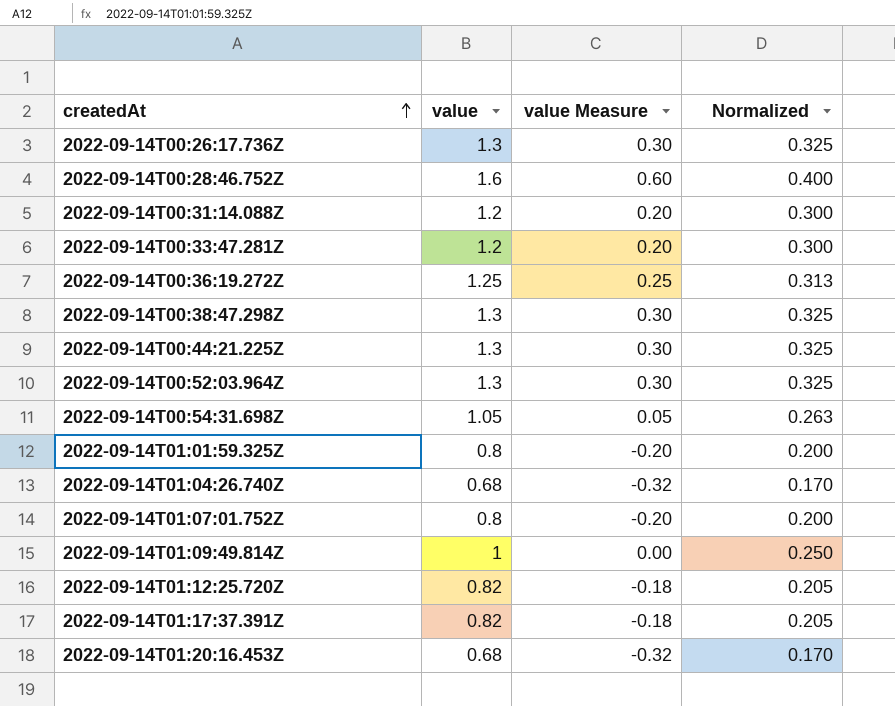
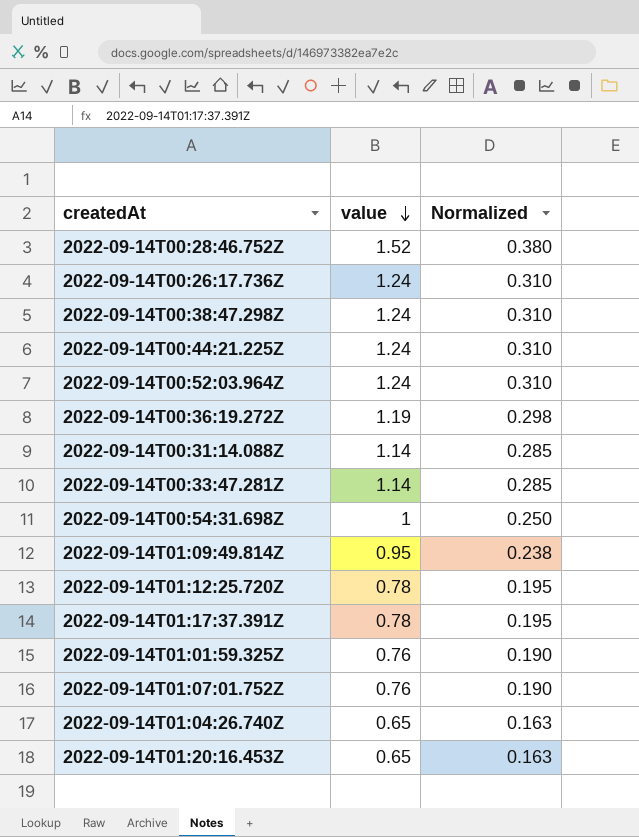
row order: createdAt ascending -> value descending
column value Measure | formula: [value] - 1 -> none
2022-09-14T00:28:46.752Z | value: 1.6 -> 1.52
2022-09-14T00:28:46.752Z | Normalized: 0.400 -> 0.380
2022-09-14T00:26:17.736Z | value: 1.3 -> 1.24
2022-09-14T00:26:17.736Z | Normalized: 0.325 -> 0.310
2022-09-14T00:38:47.298Z | value: 1.3 -> 1.24
2022-09-14T00:38:47.298Z | Normalized: 0.325 -> 0.310
2022-09-14T00:44:21.225Z | value: 1.3 -> 1.24
2022-09-14T00:44:21.225Z | Normalized: 0.325 -> 0.310
2022-09-14T00:52:03.964Z | value: 1.3 -> 1.24
2022-09-14T00:52:03.964Z | Normalized: 0.325 -> 0.310
2022-09-14T00:36:19.272Z | value: 1.25 -> 1.19
2022-09-14T00:36:19.272Z | Normalized: 0.313 -> 0.298
2022-09-14T00:31:14.088Z | value: 1.2 -> 1.14
2022-09-14T00:31:14.088Z | Normalized: 0.300 -> 0.285
2022-09-14T00:33:47.281Z | value: 1.2 -> 1.14
2022-09-14T00:33:47.281Z | Normalized: 0.300 -> 0.285
2022-09-14T00:54:31.698Z | value: 1.05 -> 1
2022-09-14T00:54:31.698Z | Normalized: 0.263 -> 0.250
2022-09-14T01:09:49.814Z | value: 1 -> 0.95
2022-09-14T01:09:49.814Z | Normalized: 0.250 -> 0.238
2022-09-14T01:12:25.720Z | value: 0.82 -> 0.78
2022-09-14T01:12:25.720Z | Normalized: 0.205 -> 0.195
2022-09-14T01:17:37.391Z | value: 0.82 -> 0.78
2022-09-14T01:17:37.391Z | Normalized: 0.205 -> 0.195
2022-09-14T01:01:59.325Z | value: 0.8 -> 0.76
2022-09-14T01:01:59.325Z | Normalized: 0.200 -> 0.190
2022-09-14T01:07:01.752Z | value: 0.8 -> 0.76
2022-09-14T01:07:01.752Z | Normalized: 0.200 -> 0.190
2022-09-14T01:04:26.740Z | value: 0.68 -> 0.65
2022-09-14T01:04:26.740Z | Normalized: 0.170 -> 0.163
2022-09-14T01:20:16.453Z | value: 0.68 -> 0.65
2022-09-14T01:20:16.453Z | Normalized: 0.170 -> 0.163

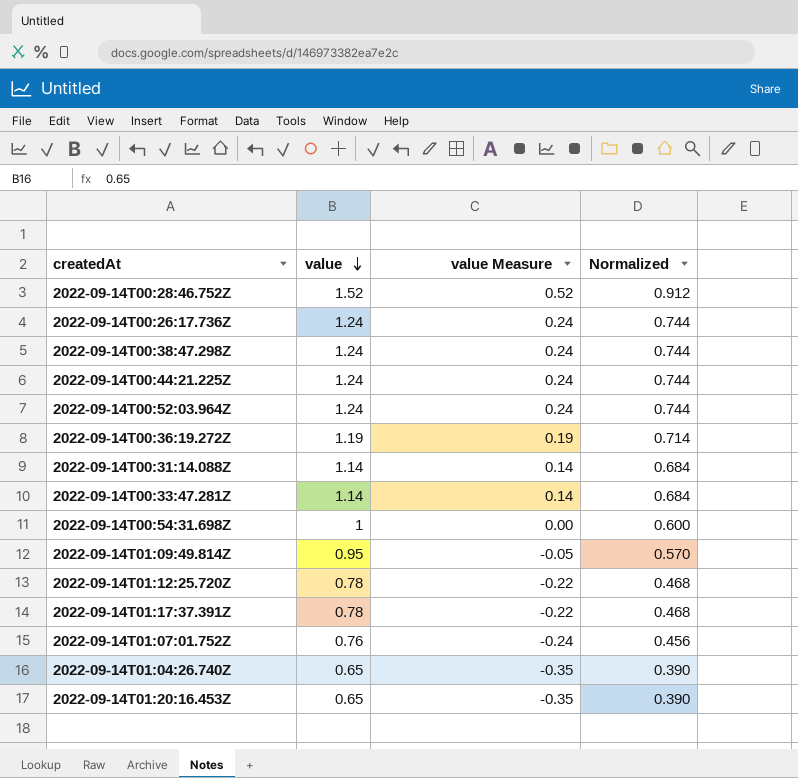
column value Measure | formula: none -> [value] - 1
column Normalized | formula: [value] * 0.25 -> [value] * 0.6
row 2022-09-14T01:01:59.325Z: 0.76 | 0.190 -> none

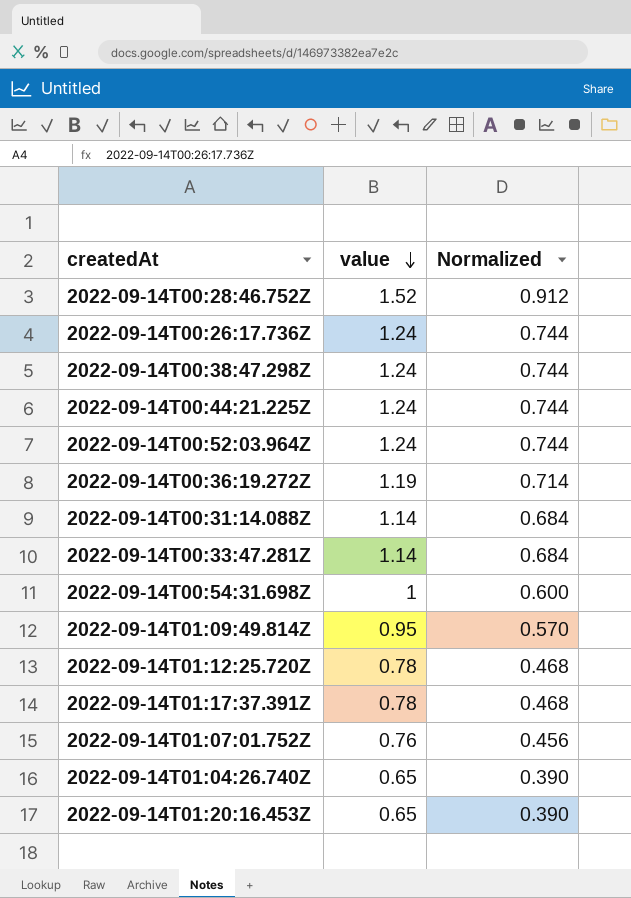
column value Measure | formula: [value] - 1 -> none

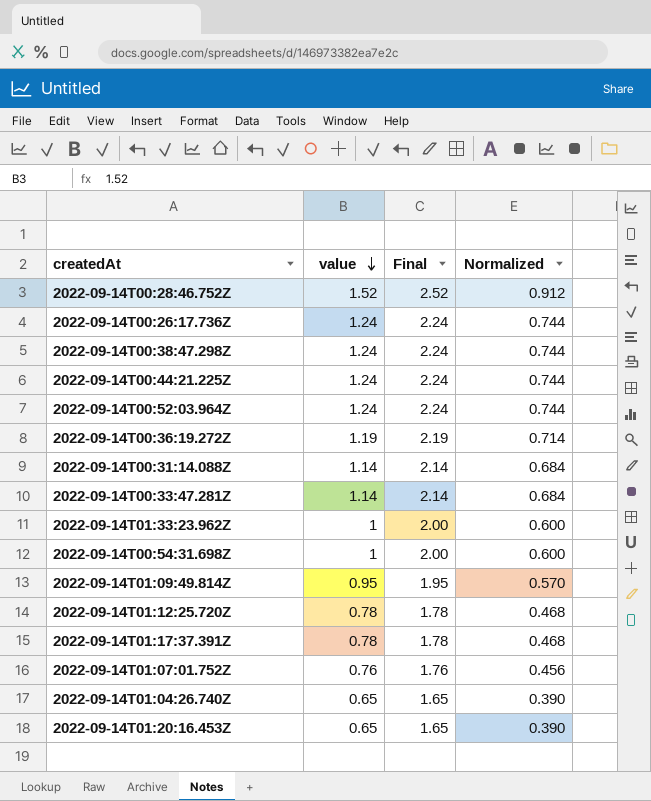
column Final | formula: none -> [value] + 1
row 2022-09-14T01:33:23.962Z: none -> 1 | 2.00 | 0.600

